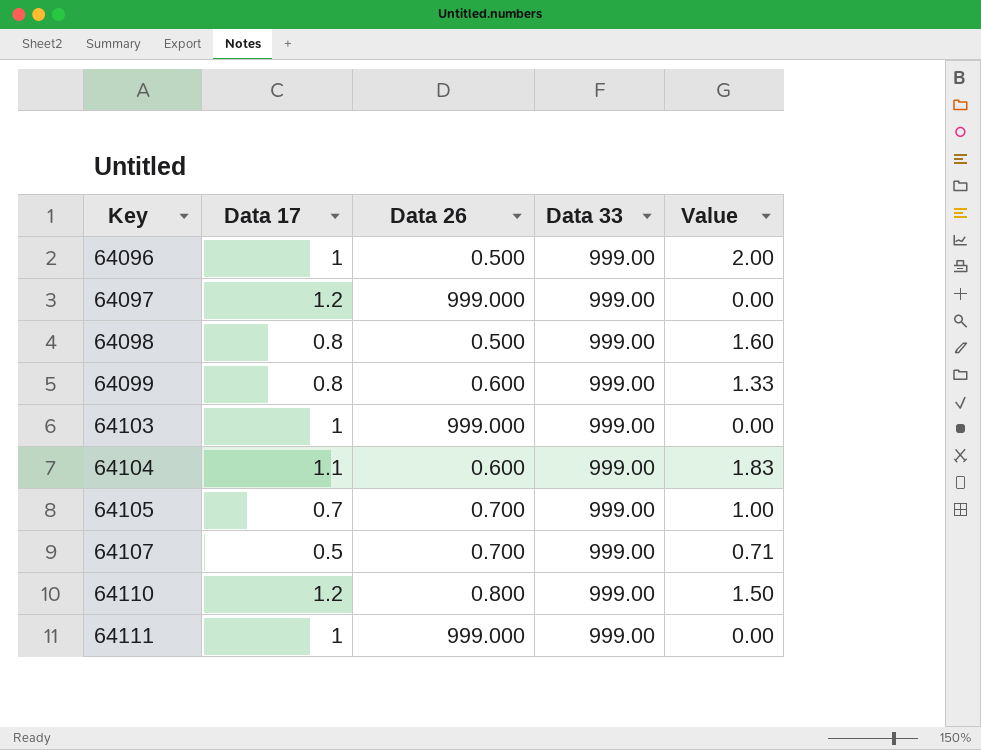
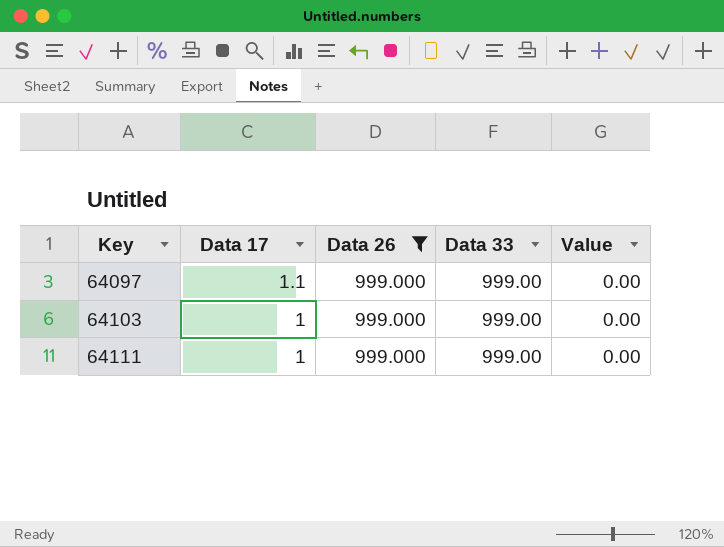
filter: none -> Data 26 = 999.000
64097 | Data 17: 1.2 -> 1.1

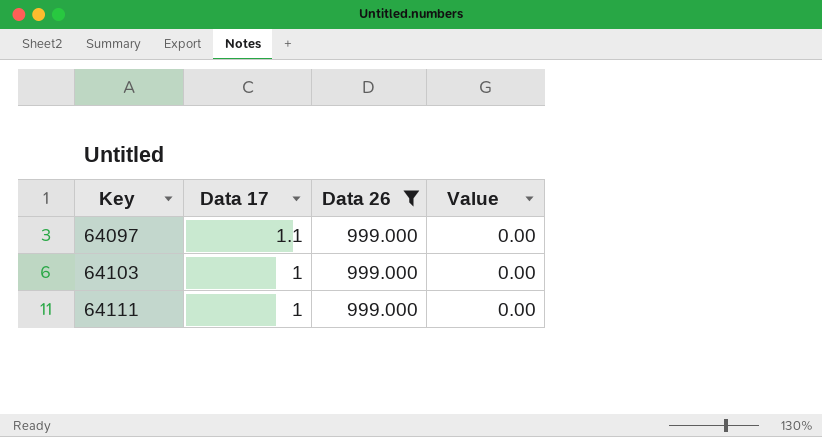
column Data 33 | position: 4 -> none

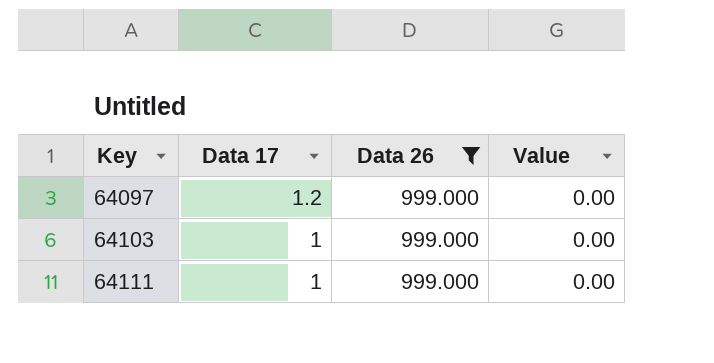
64097 | Data 17: 1.1 -> 1.2

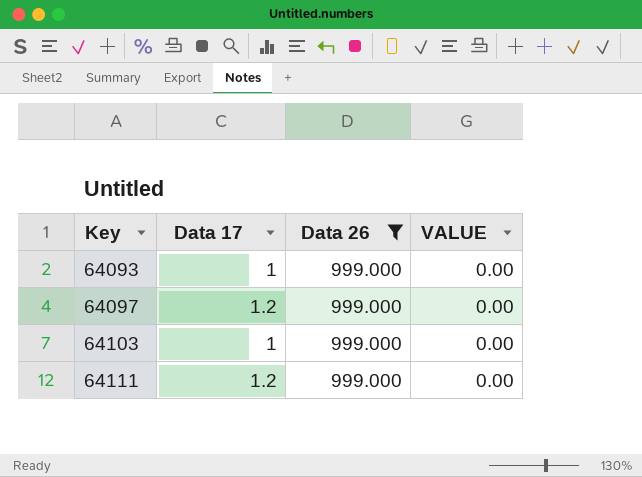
column name: Value -> VALUE
row 64093: none -> 1 | 999.000 | 0.00
64111 | Data 17: 1 -> 1.2

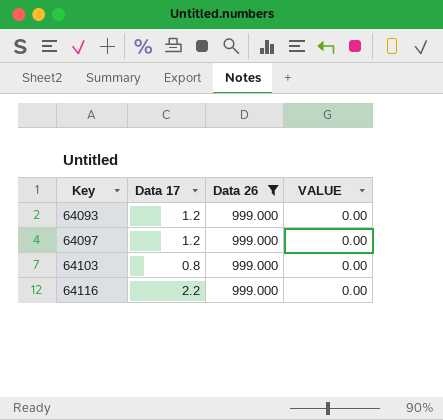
row 64111: 1.2 | 999.000 | 0.00 -> none
64093 | Data 17: 1 -> 1.2
64103 | Data 17: 1 -> 0.8
row 64116: none -> 2.2 | 999.000 | 0.00

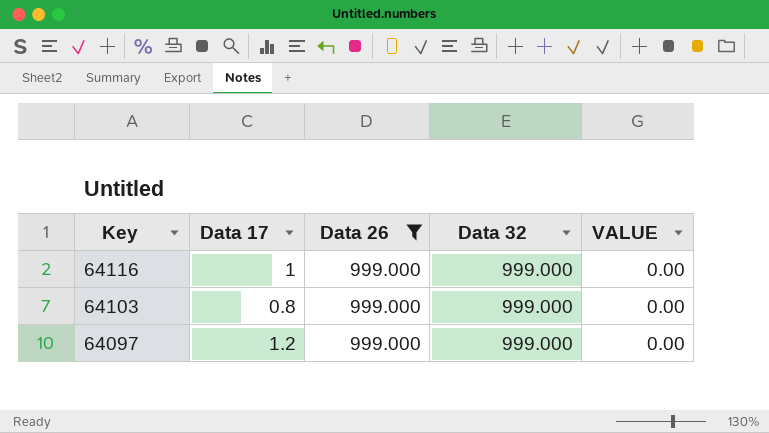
row order: Key ascending -> Key descending
column Data 32 | position: none -> 4
row 64093: 1.2 | 999.000 | 0.00 -> none
64116 | Data 17: 2.2 -> 1

